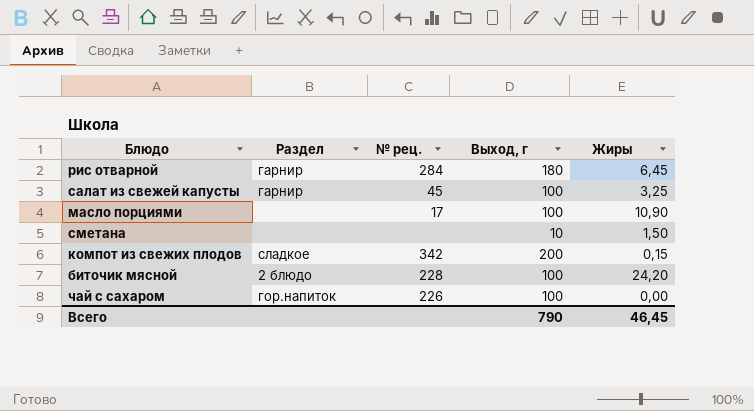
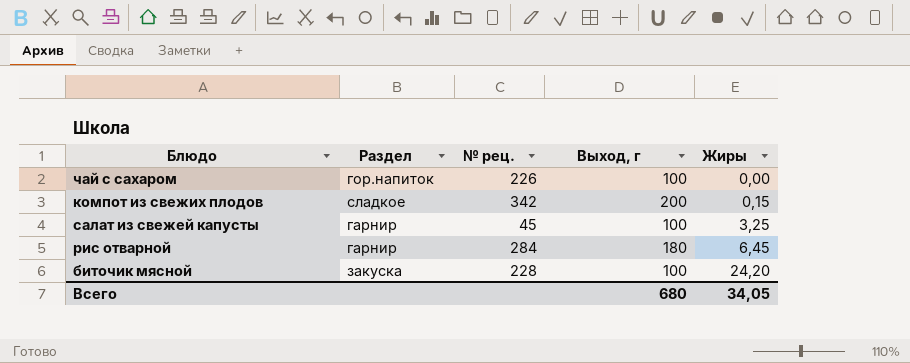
row order: none -> Жиры ascending
row масло порциями: none | 17 | 100 | 10,90 -> none
row сметана: none | none | 10 | 1,50 -> none
биточик мясной | Раздел: 2 блюдо -> закуска
Всего | Выход, г: 790 -> 680
Всего | Жиры: 46,45 -> 34,05

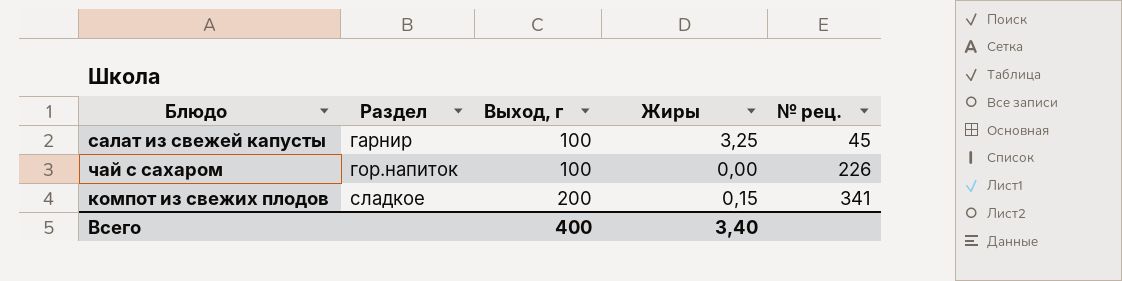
row order: Жиры ascending -> Раздел ascending
column № рец. | position: 3 -> 5
row рис отварной: гарнир | 284 | 180 | 6,45 -> none
row биточик мясной: закуска | 228 | 100 | 24,20 -> none
компот из свежих плодов | № рец.: 342 -> 341
Всего | Выход, г: 680 -> 400
Всего | Жиры: 34,05 -> 3,40

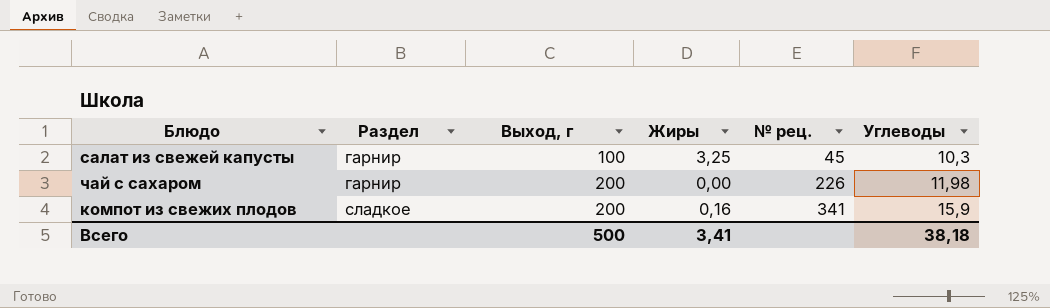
column Углеводы | position: none -> 6
чай с сахаром | Раздел: гор.напиток -> гарнир
чай с сахаром | Выход, г: 100 -> 200
компот из свежих плодов | Жиры: 0,15 -> 0,16
Всего | Выход, г: 400 -> 500
Всего | Жиры: 3,40 -> 3,41

